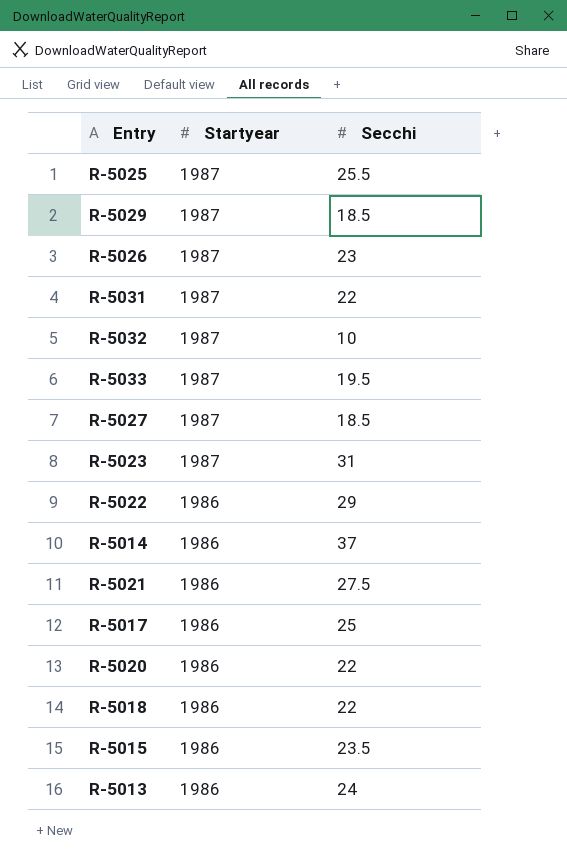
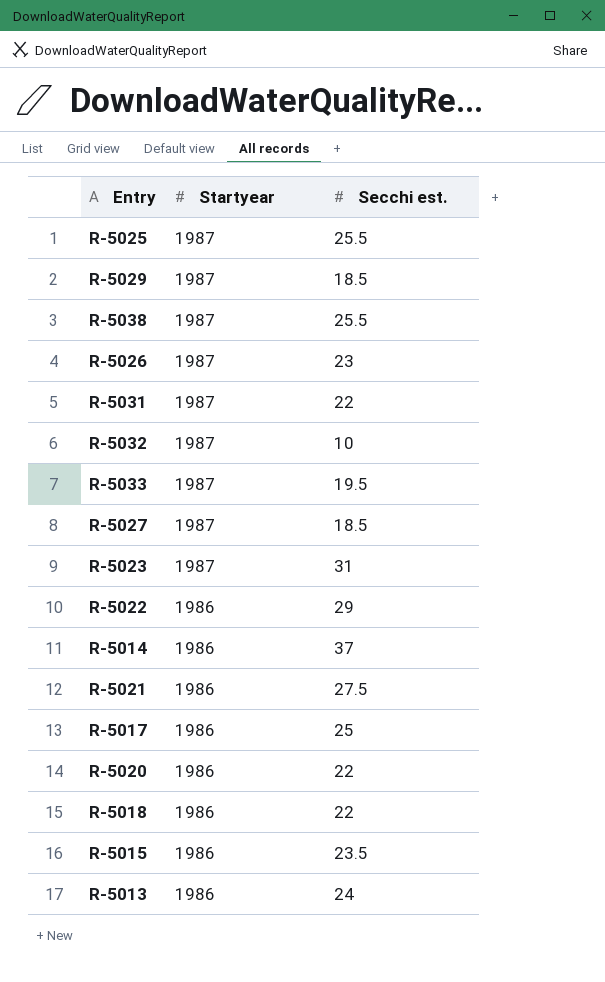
column name: Secchi -> Secchi est.
row R-5038: none -> 1987 | 25.5

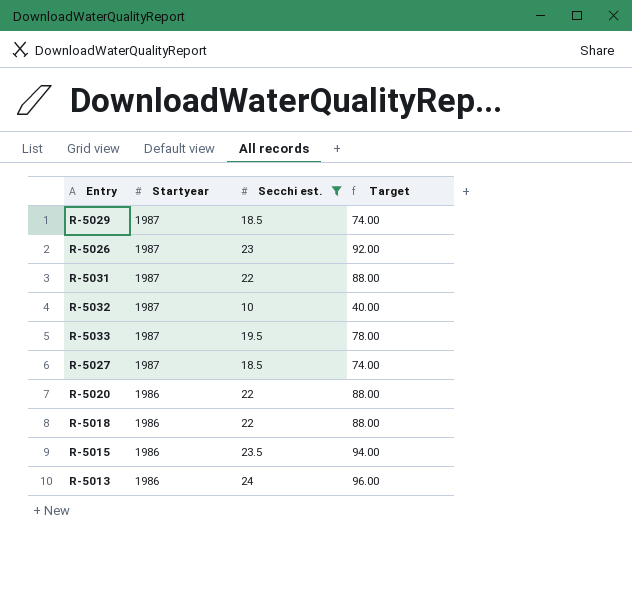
filter: none -> Secchi est. <= 24
column Target | formula: none -> [Secchi est.] * 4

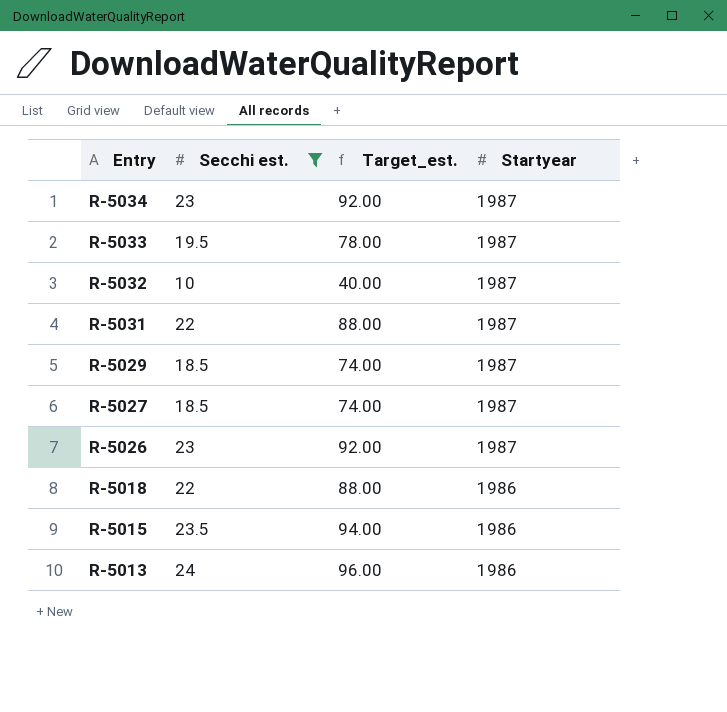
row order: Startyear descending -> Entry descending
column name: Target -> Target_est.
column Startyear | position: 2 -> 4
row R-5020: 1986 | 22 | 88.00 -> none
row R-5034: none -> 23 | 92.00 | 1987

